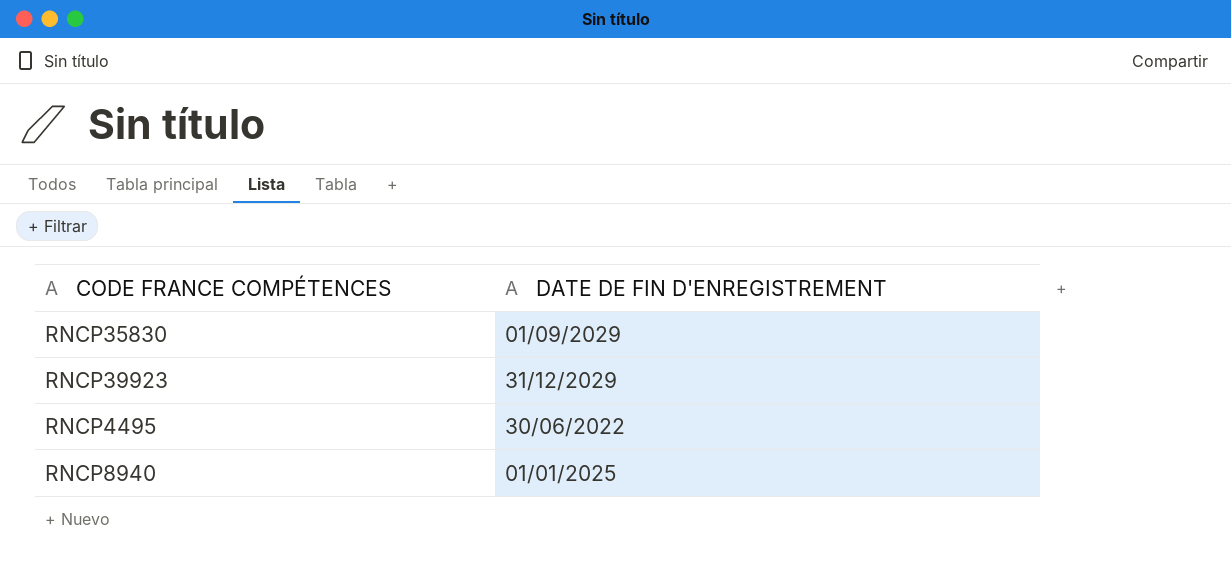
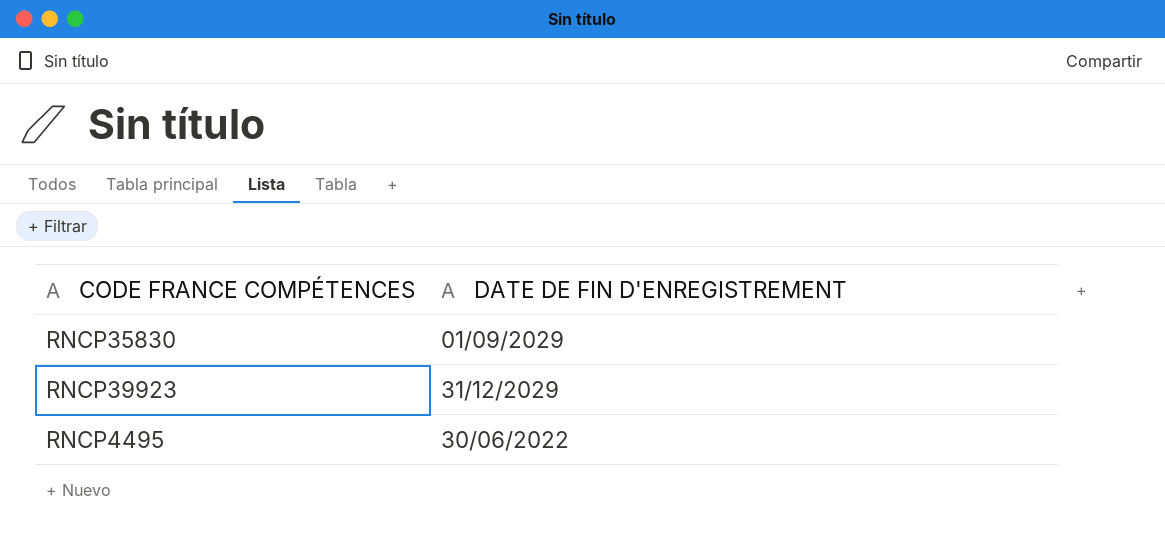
row RNCP8940: 01/01/2025 -> none

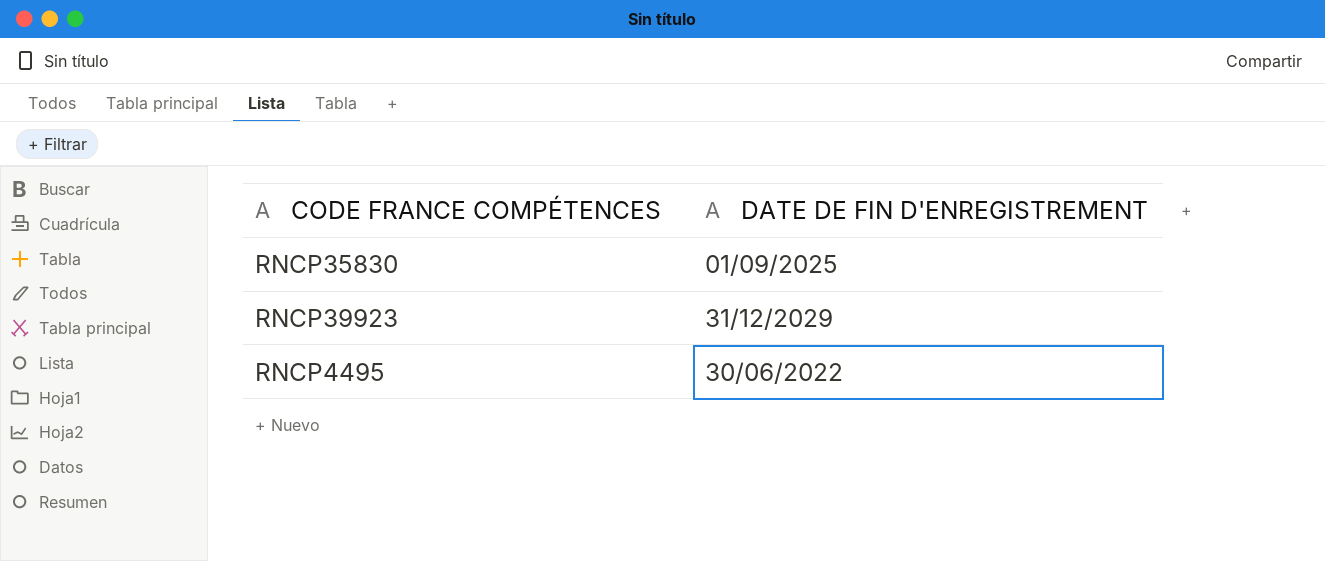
RNCP35830 | DATE DE FIN D'ENREGISTREMENT: 01/09/2029 -> 01/09/2025

